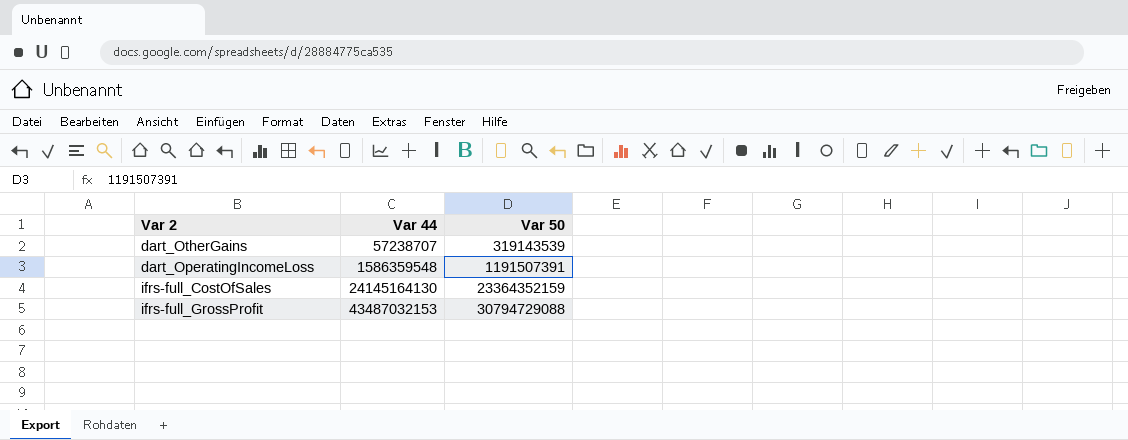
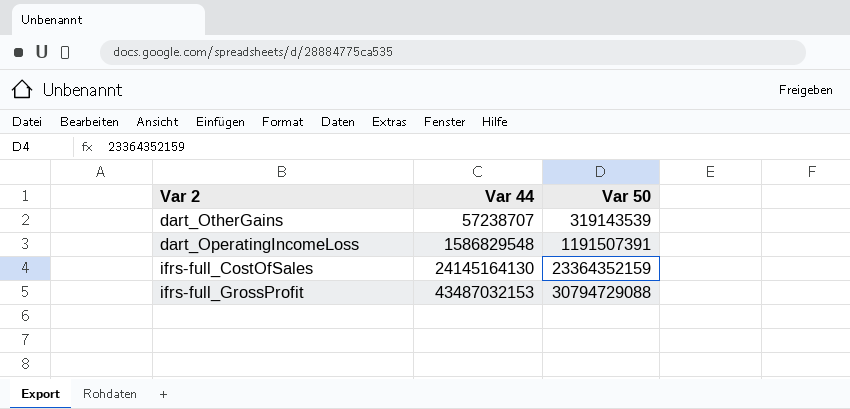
dart_OperatingIncomeLoss | Var 44: 1586359548 -> 1586829548

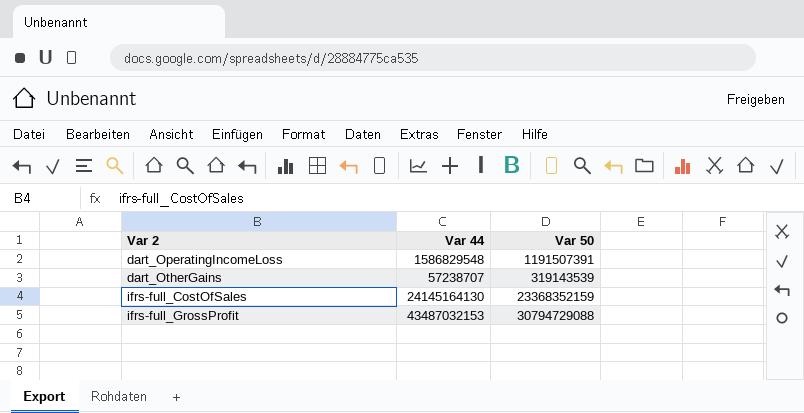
row order: Var 44 ascending -> Var 2 ascending
ifrs-full_CostOfSales | Var 50: 23364352159 -> 23368352159

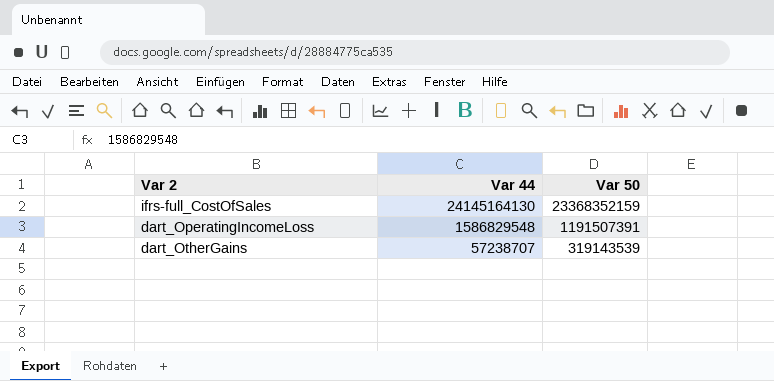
row order: Var 2 ascending -> Var 44 descending
row ifrs-full_GrossProfit: 43487032153 | 30794729088 -> none

